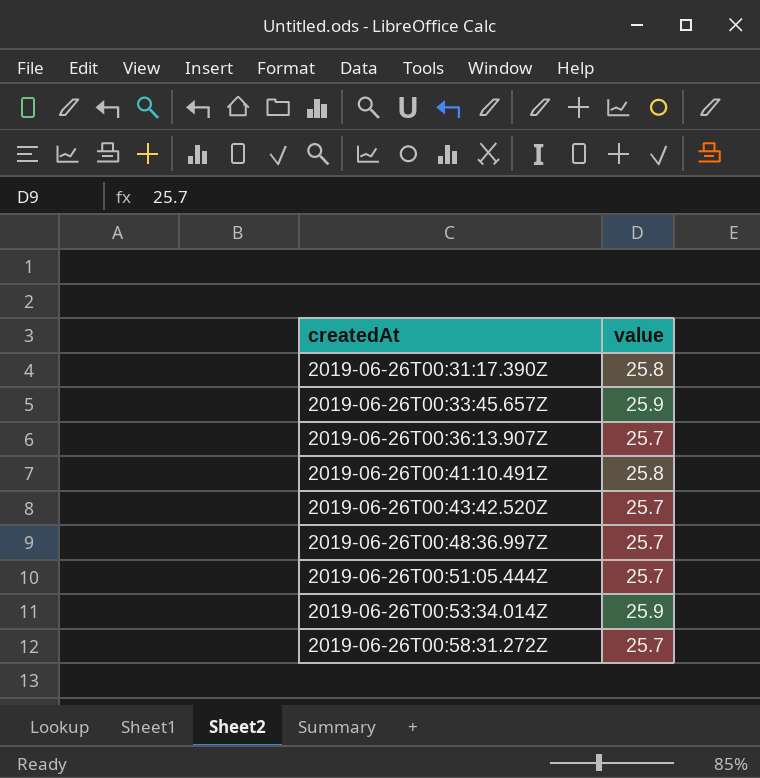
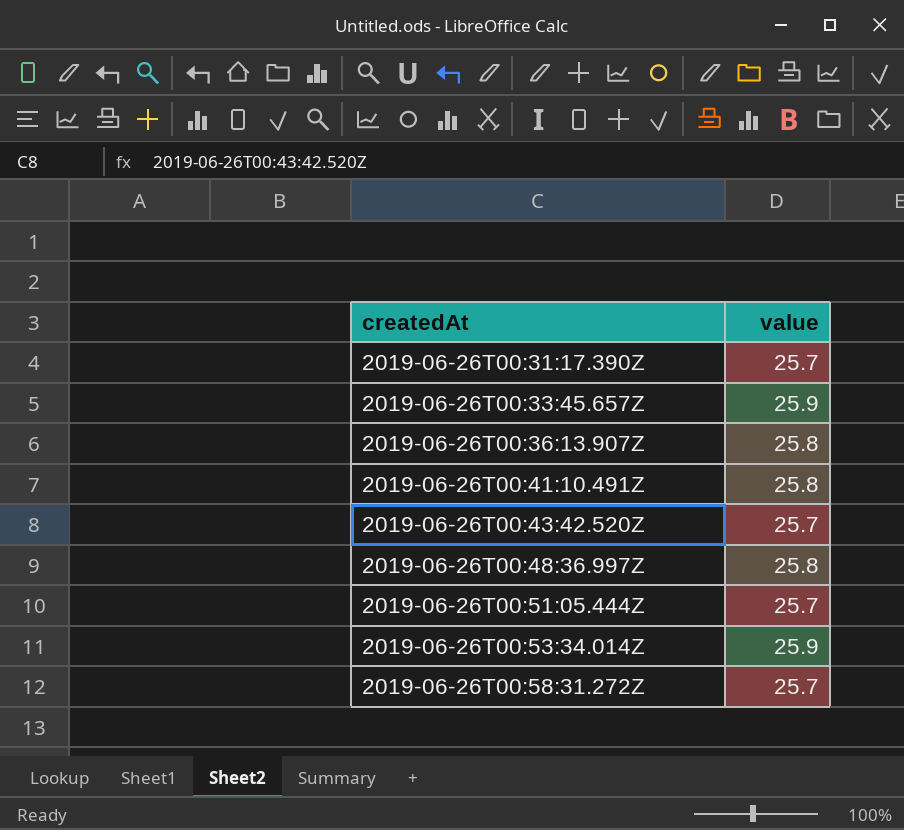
2019-06-26T00:31:17.390Z | value: 25.8 -> 25.7
2019-06-26T00:36:13.907Z | value: 25.7 -> 25.8
2019-06-26T00:48:36.997Z | value: 25.7 -> 25.8

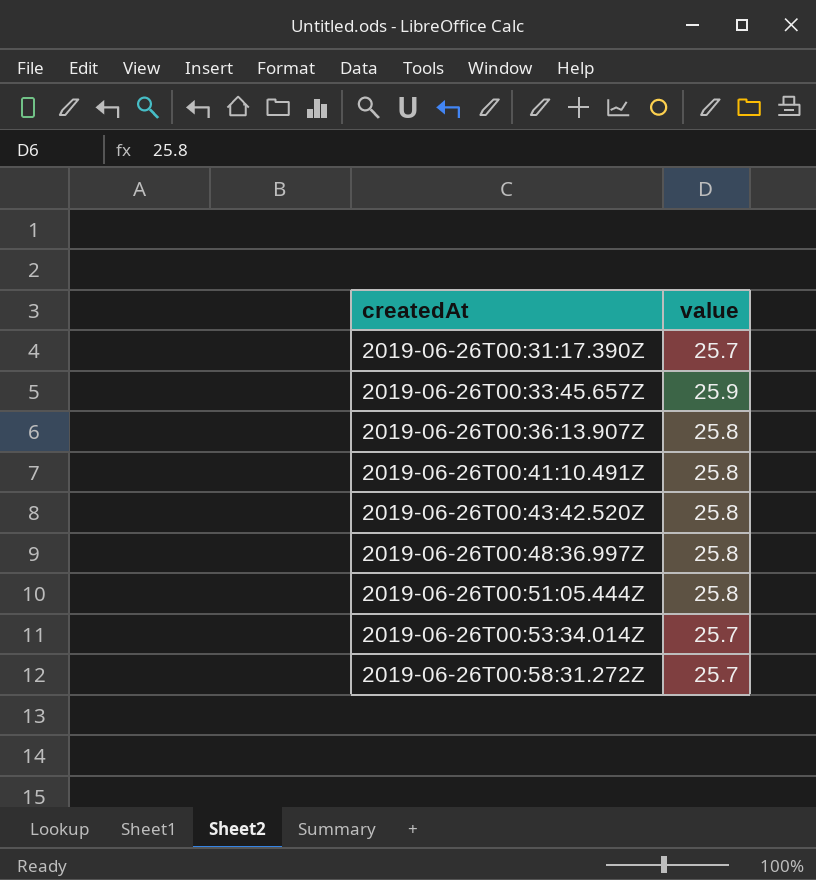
2019-06-26T00:43:42.520Z | value: 25.7 -> 25.8
2019-06-26T00:51:05.444Z | value: 25.7 -> 25.8
2019-06-26T00:53:34.014Z | value: 25.9 -> 25.7

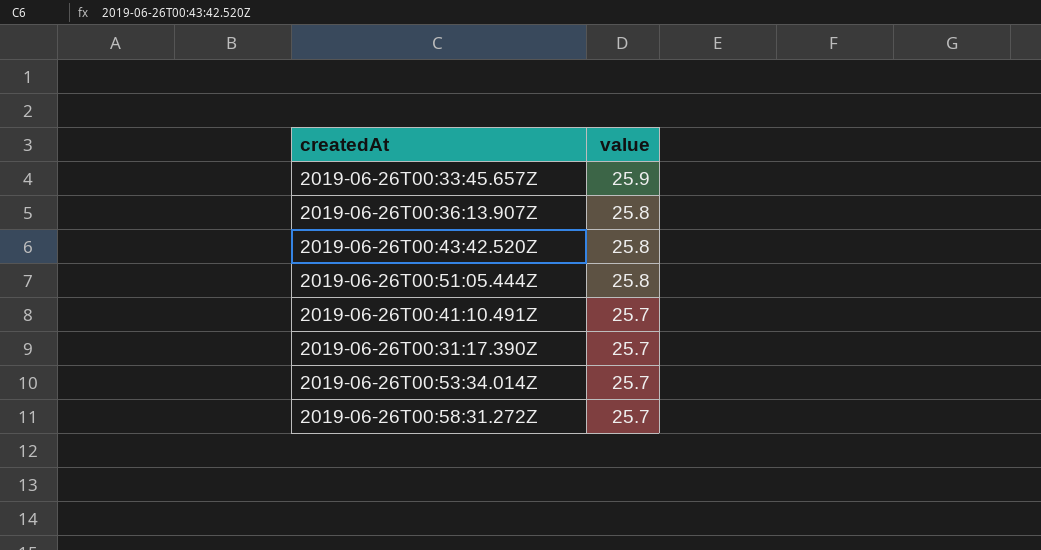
row order: createdAt ascending -> value descending
row 2019-06-26T00:48:36.997Z: 25.8 -> none
2019-06-26T00:41:10.491Z | value: 25.8 -> 25.7

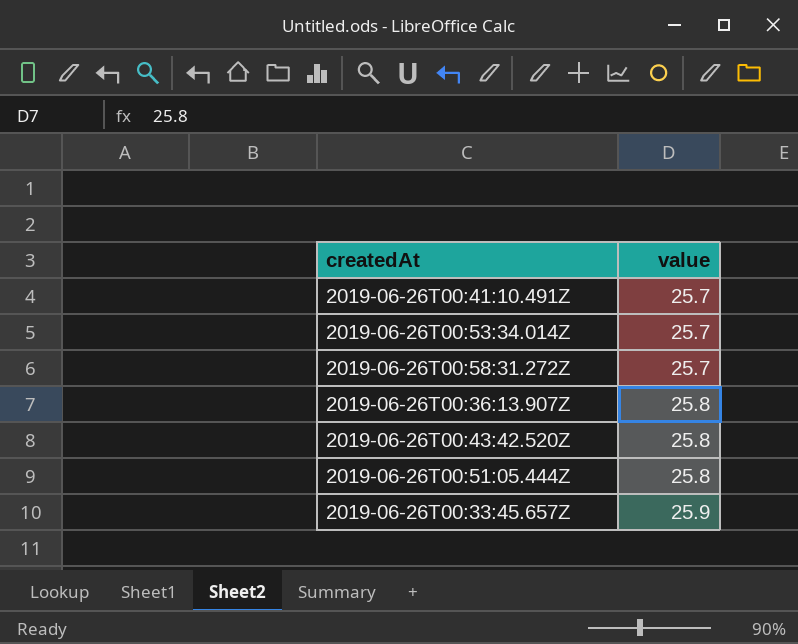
row order: value descending -> value ascending
row 2019-06-26T00:31:17.390Z: 25.7 -> none

